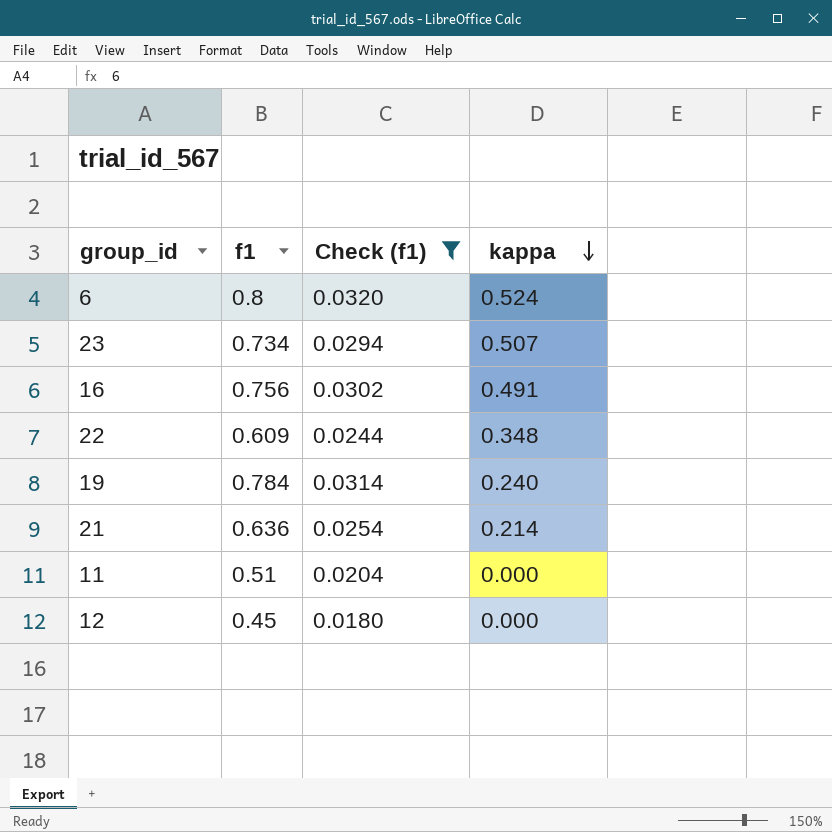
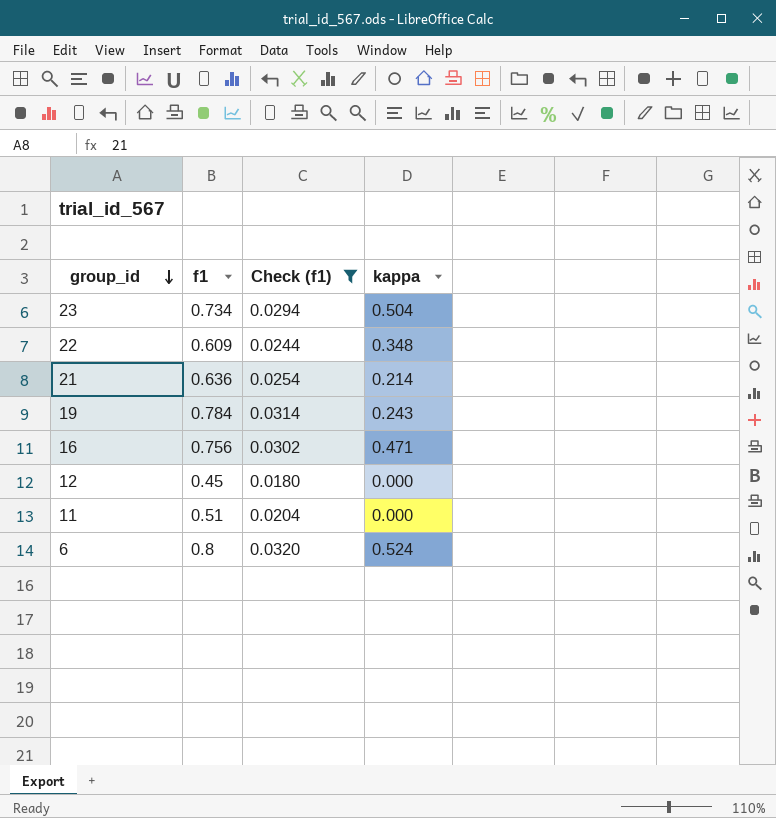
row order: kappa descending -> group_id descending
23 | kappa: 0.507 -> 0.504
19 | kappa: 0.240 -> 0.243
16 | kappa: 0.491 -> 0.471

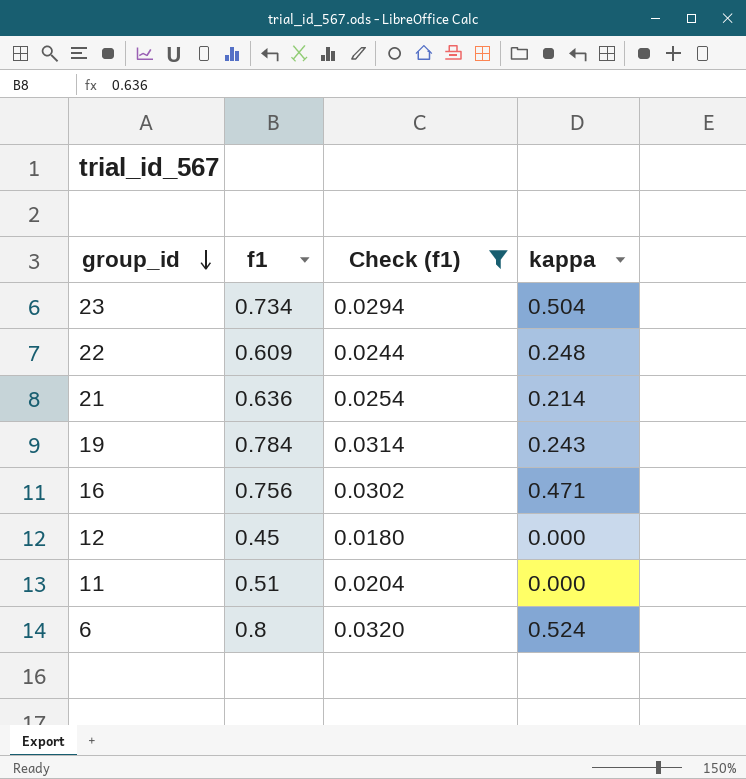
22 | kappa: 0.348 -> 0.248

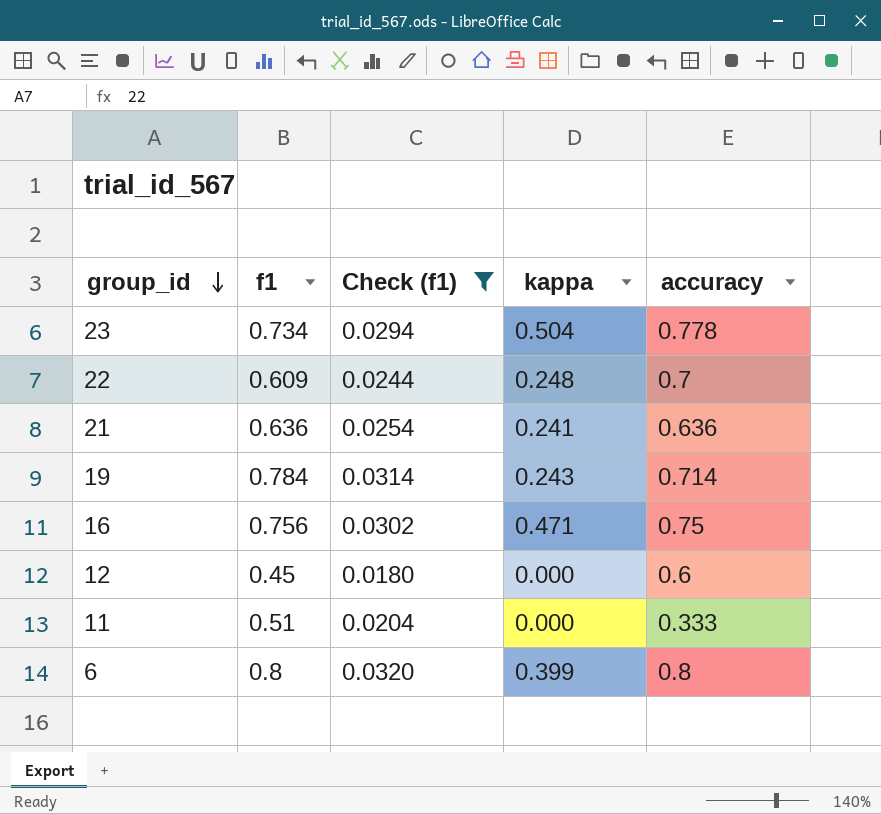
column accuracy | position: none -> 5
21 | kappa: 0.214 -> 0.241
6 | kappa: 0.524 -> 0.399

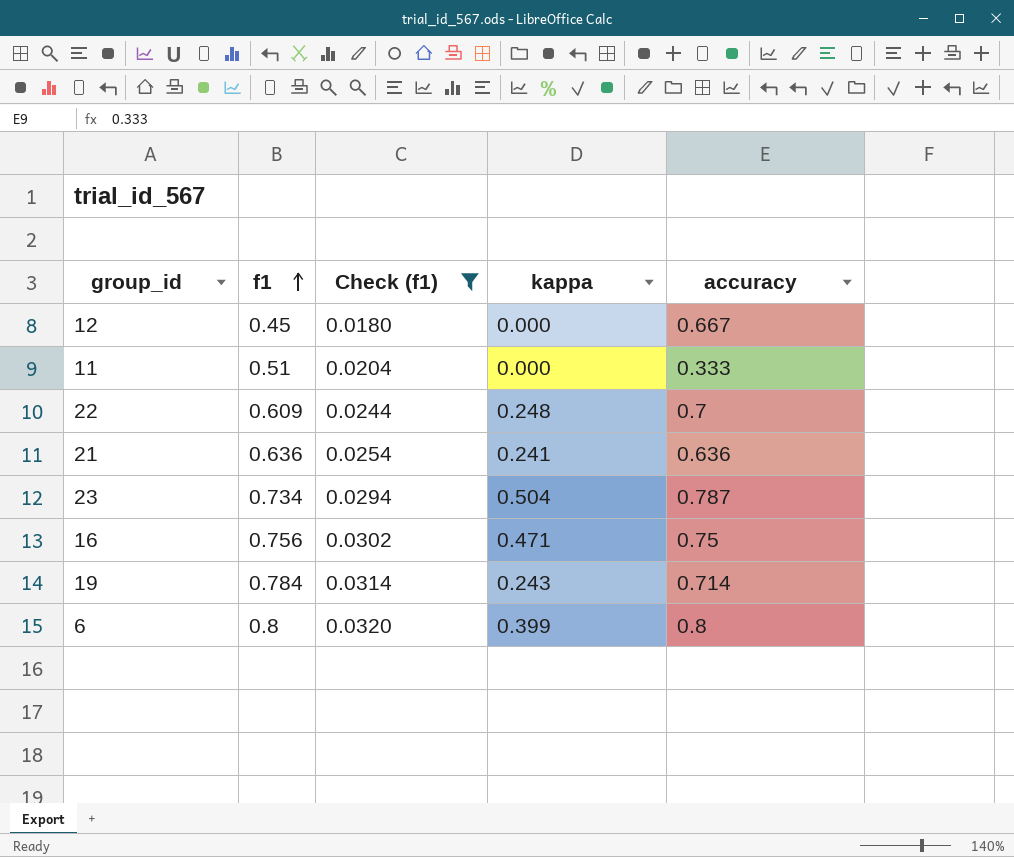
row order: group_id descending -> f1 ascending
12 | accuracy: 0.6 -> 0.667
23 | accuracy: 0.778 -> 0.787

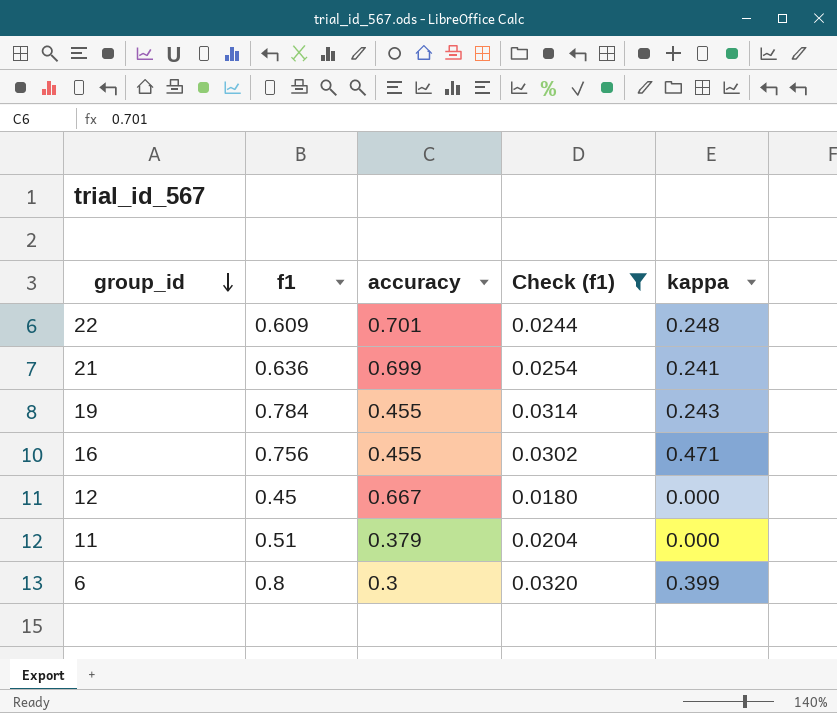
row order: f1 ascending -> group_id descending
column accuracy | position: 5 -> 3
row 23: 0.734 | 0.0294 | 0.504 | 0.787 -> none
22 | accuracy: 0.7 -> 0.701
21 | accuracy: 0.636 -> 0.699
19 | accuracy: 0.714 -> 0.455
16 | accuracy: 0.75 -> 0.455
11 | accuracy: 0.333 -> 0.379
6 | accuracy: 0.8 -> 0.3

